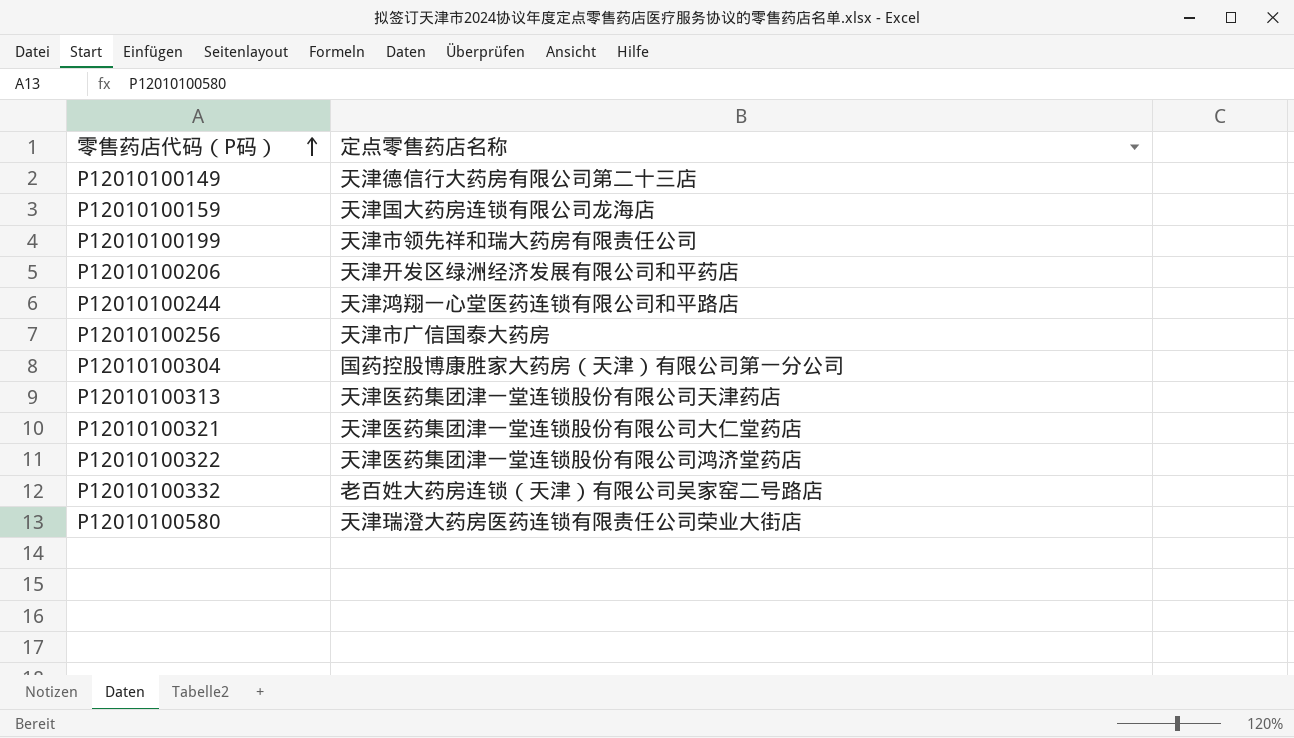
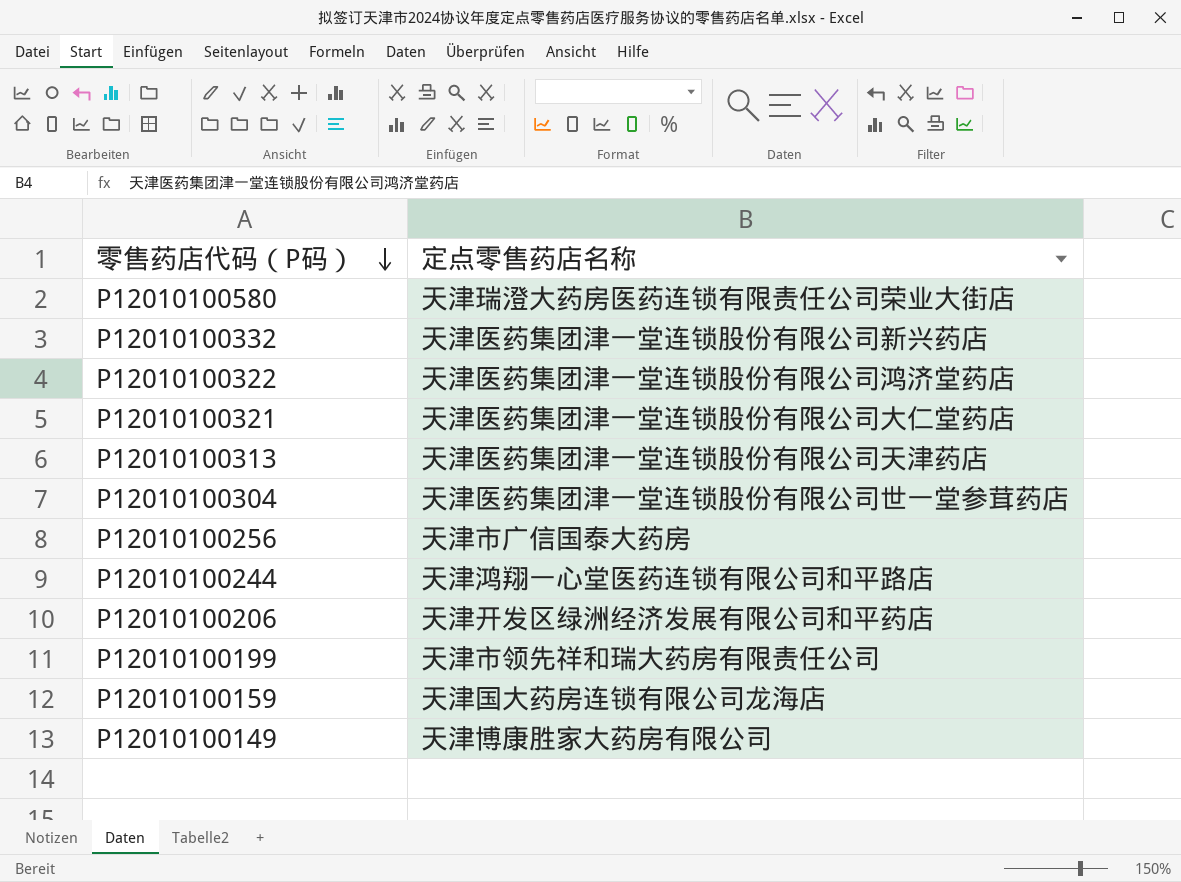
row order: 零售药店代码（P码） ascending -> 零售药店代码（P码） descending
P12010100332 | 定点零售药店名称: 老百姓大药房连锁（天津）有限公司吴家窑二号路店 -> 天津医药集团津一堂连锁股份有限公司新兴药店
P12010100304 | 定点零售药店名称: 国药控股博康胜家大药房（天津）有限公司第一分公司 -> 天津医药集团津一堂连锁股份有限公司世一堂参茸药店
P12010100149 | 定点零售药店名称: 天津德信行大药房有限公司第二十三店 -> 天津博康胜家大药房有限公司

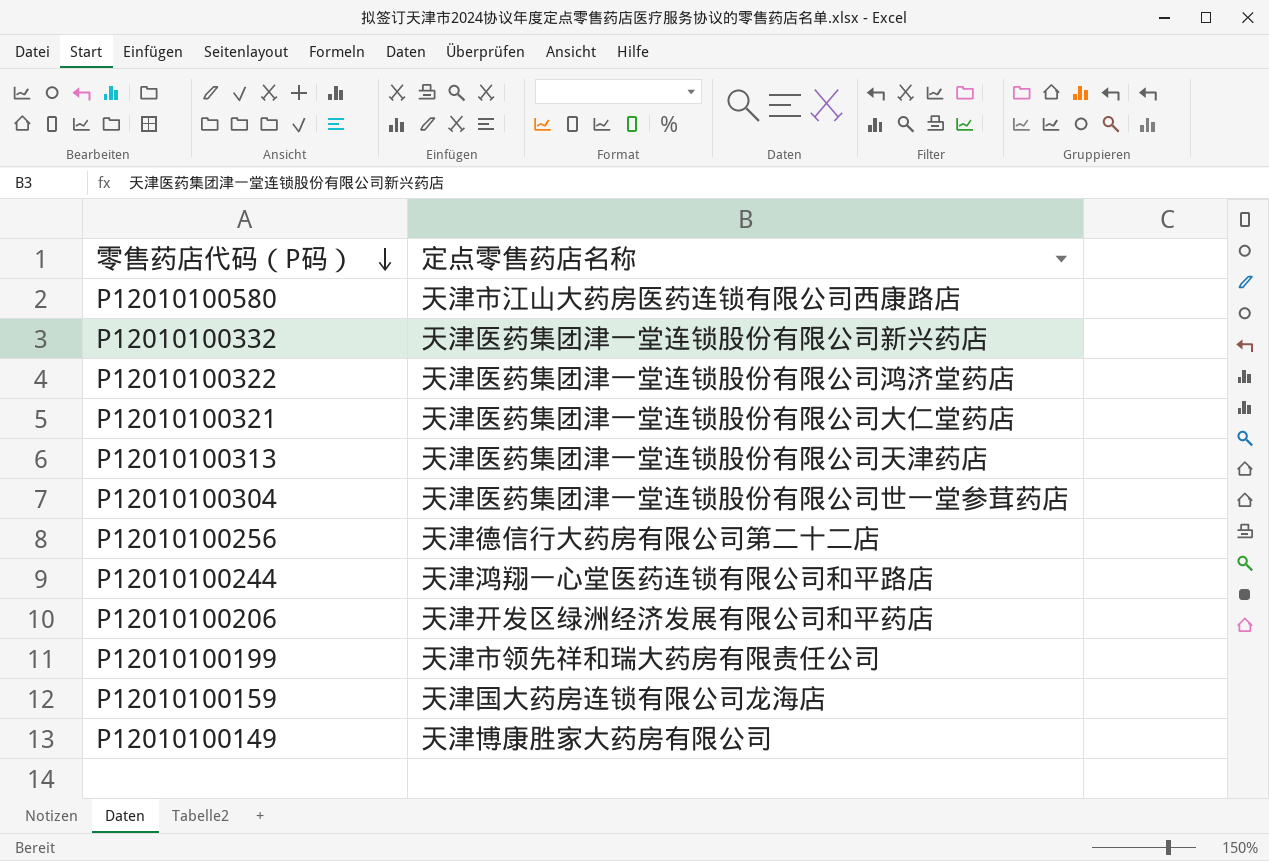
P12010100580 | 定点零售药店名称: 天津瑞澄大药房医药连锁有限责任公司荣业大街店 -> 天津市江山大药房医药连锁有限公司西康路店
P12010100256 | 定点零售药店名称: 天津市广信国泰大药房 -> 天津德信行大药房有限公司第二十二店

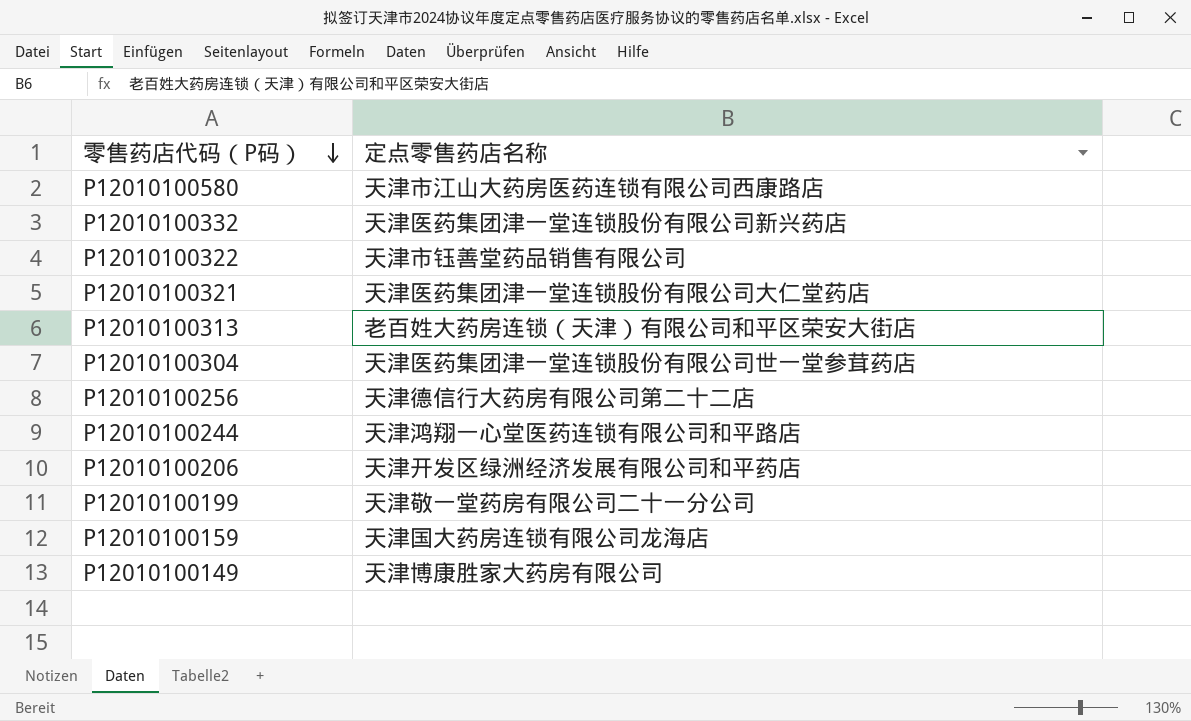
P12010100322 | 定点零售药店名称: 天津医药集团津一堂连锁股份有限公司鸿济堂药店 -> 天津市钰善堂药品销售有限公司
P12010100313 | 定点零售药店名称: 天津医药集团津一堂连锁股份有限公司天津药店 -> 老百姓大药房连锁（天津）有限公司和平区荣安大街店
P12010100199 | 定点零售药店名称: 天津市领先祥和瑞大药房有限责任公司 -> 天津敬一堂药房有限公司二十一分公司

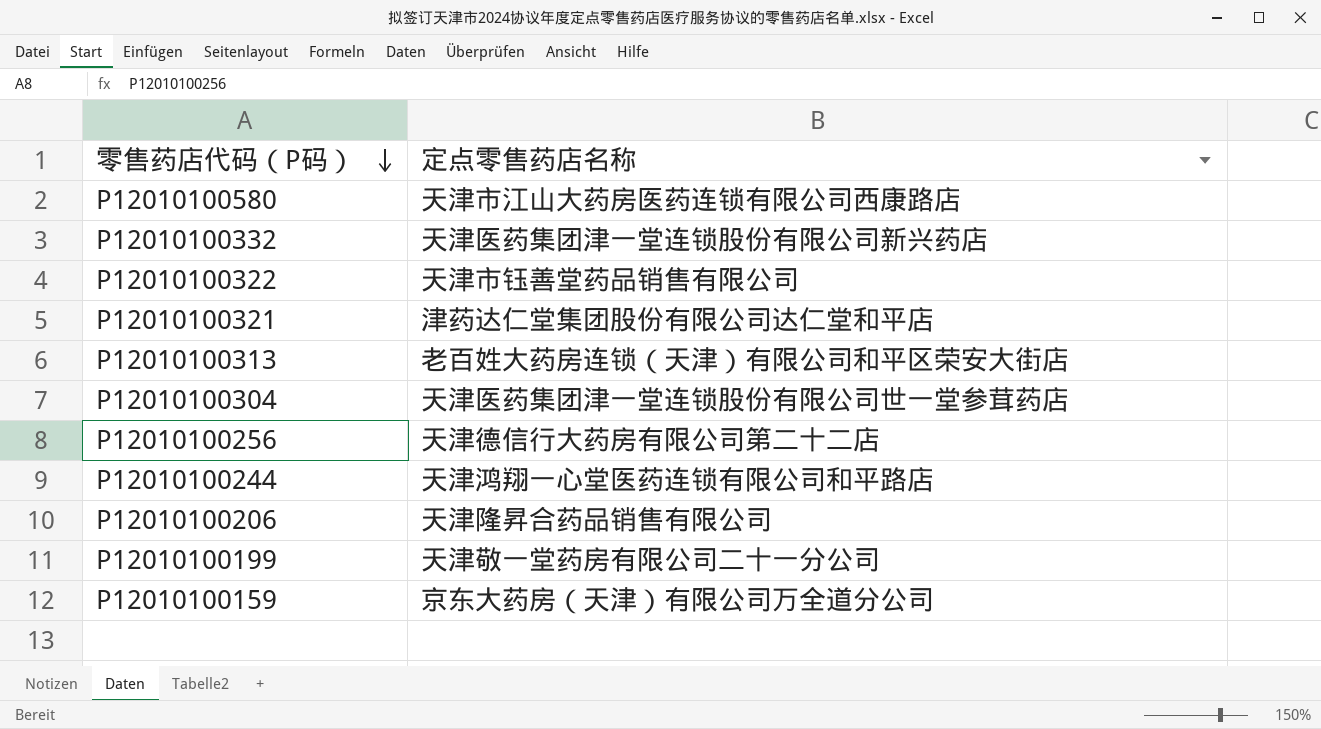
row P12010100149: 天津博康胜家大药房有限公司 -> none
P12010100321 | 定点零售药店名称: 天津医药集团津一堂连锁股份有限公司大仁堂药店 -> 津药达仁堂集团股份有限公司达仁堂和平店
P12010100206 | 定点零售药店名称: 天津开发区绿洲经济发展有限公司和平药店 -> 天津隆昇合药品销售有限公司
P12010100159 | 定点零售药店名称: 天津国大药房连锁有限公司龙海店 -> 京东大药房（天津）有限公司万全道分公司

